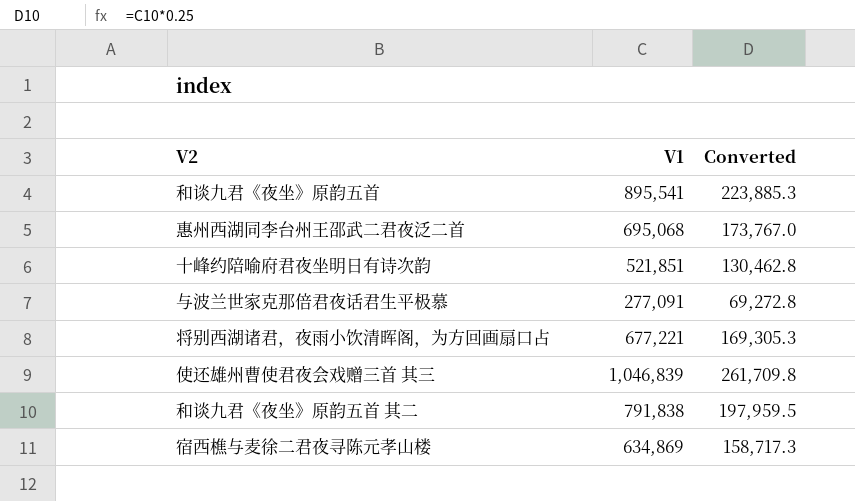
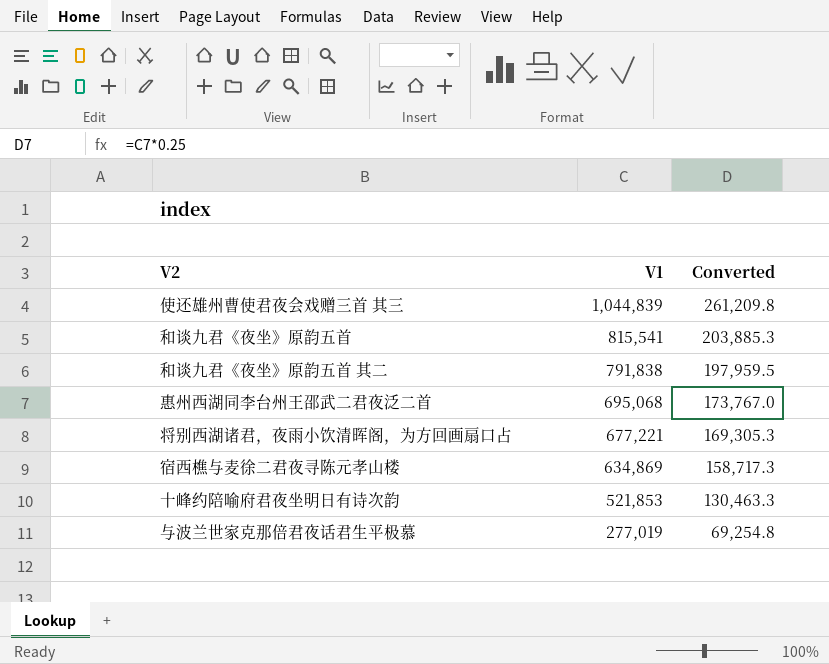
row order: none -> V1 descending
使还雄州曹使君夜会戏赠三首 其三 | V1: 1,046,839 -> 1,044,839
使还雄州曹使君夜会戏赠三首 其三 | Converted: 261,709.8 -> 261,209.8
和谈九君《夜坐》原韵五首 | V1: 895,541 -> 815,541
和谈九君《夜坐》原韵五首 | Converted: 223,885.3 -> 203,885.3
十峰约陪喻府君夜坐明日有诗次韵 | V1: 521,851 -> 521,853
十峰约陪喻府君夜坐明日有诗次韵 | Converted: 130,462.8 -> 130,463.3
与波兰世家克那倍君夜话君生平极慕 | V1: 277,091 -> 277,019
与波兰世家克那倍君夜话君生平极慕 | Converted: 69,272.8 -> 69,254.8

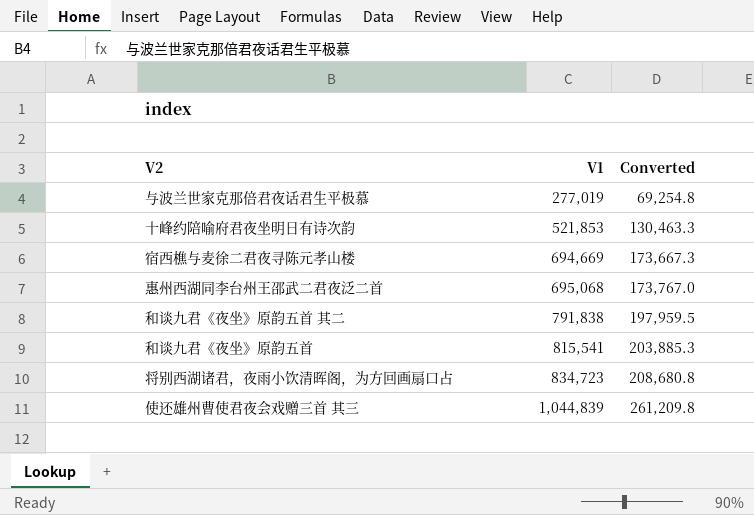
row order: V1 descending -> V1 ascending
宿西樵与麦徐二君夜寻陈元孝山楼 | V1: 634,869 -> 694,669
宿西樵与麦徐二君夜寻陈元孝山楼 | Converted: 158,717.3 -> 173,667.3
将别西湖诸君，夜雨小饮清晖阁，为方回画扇口占 | V1: 677,221 -> 834,723
将别西湖诸君，夜雨小饮清晖阁，为方回画扇口占 | Converted: 169,305.3 -> 208,680.8

